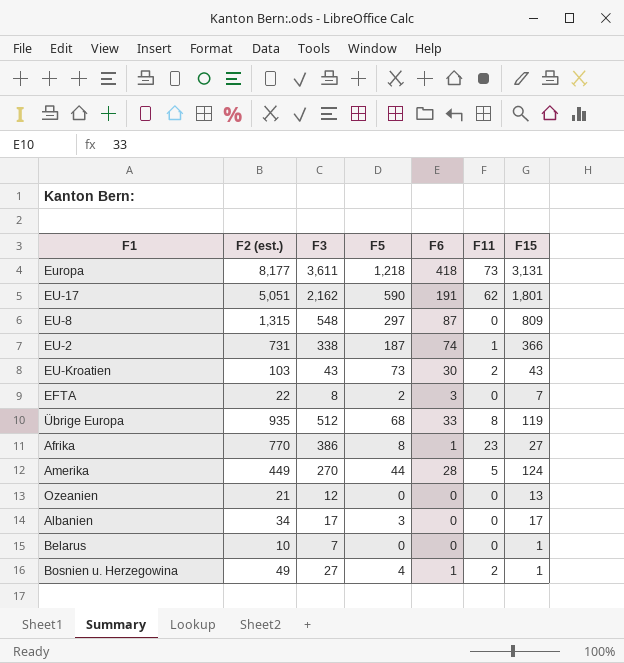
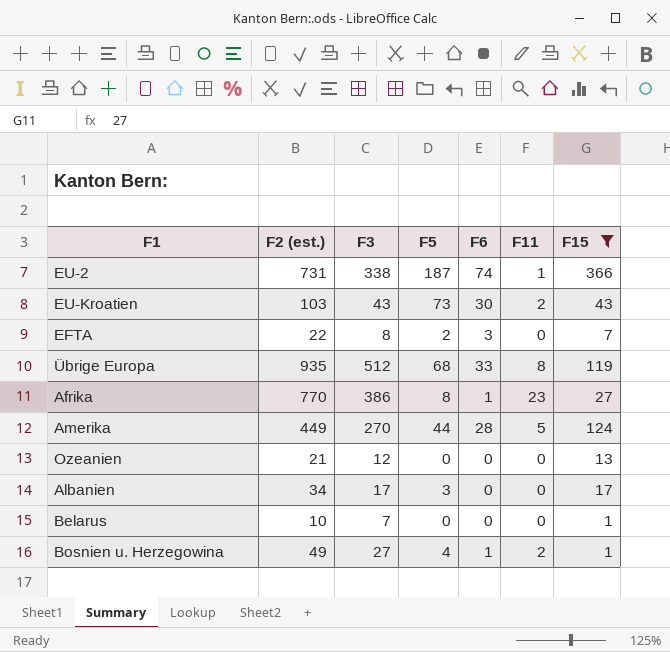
filter: none -> F15 <= 366

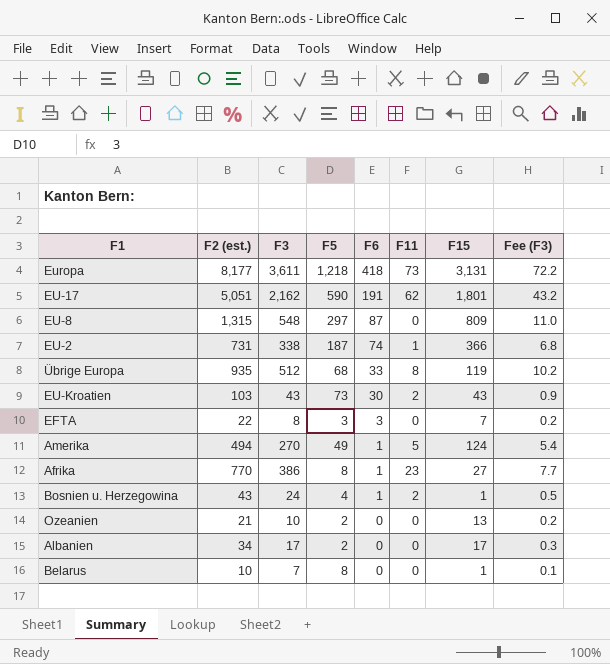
filter: F15 <= 366 -> none
row order: none -> F6 descending
column Fee (F3) | formula: none -> [F3] * 0.02
EFTA | F5: 2 -> 3
Amerika | F2 (est.): 449 -> 494
Amerika | F5: 44 -> 49
Amerika | F6: 28 -> 1
Bosnien u. Herzegowina | F2 (est.): 49 -> 43
Bosnien u. Herzegowina | F3: 27 -> 24
Ozeanien | F3: 12 -> 10
Ozeanien | F5: 0 -> 2
Albanien | F5: 3 -> 2
Belarus | F5: 0 -> 8

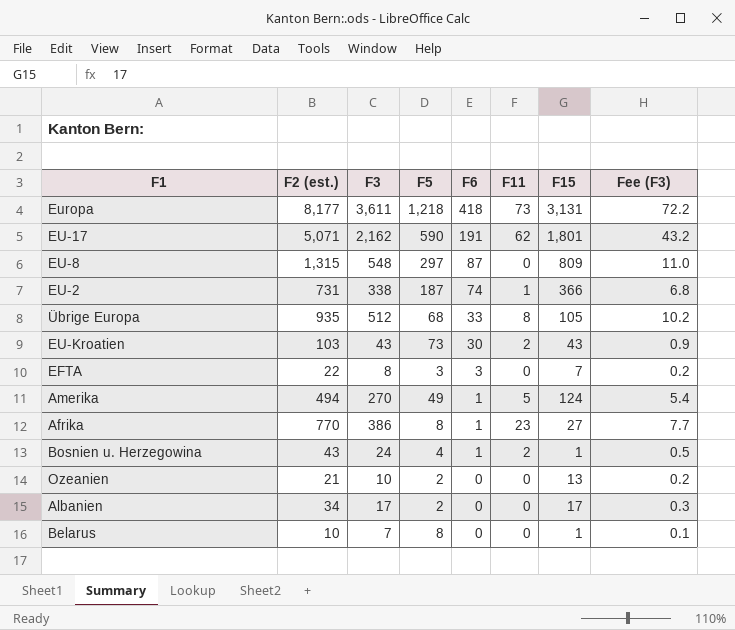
EU-17 | F2 (est.): 5,051 -> 5,071
Übrige Europa | F15: 119 -> 105

